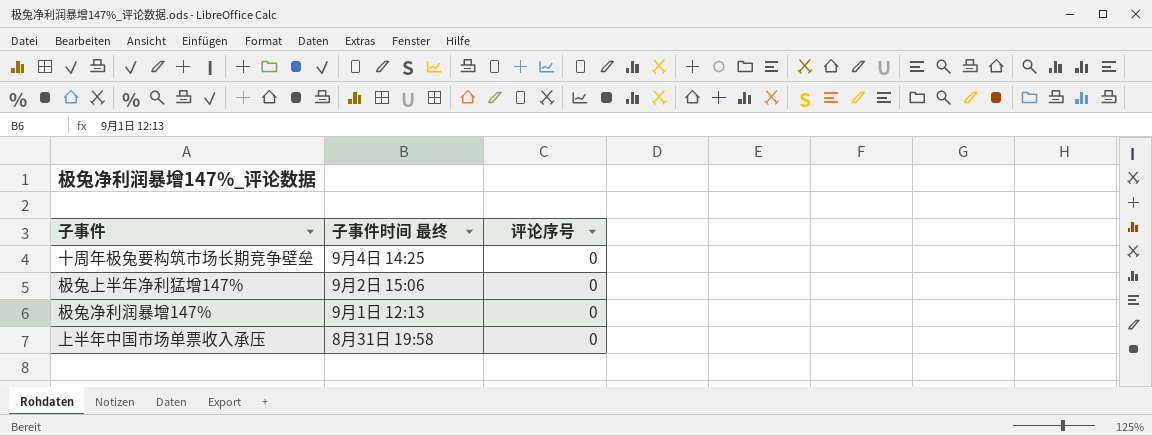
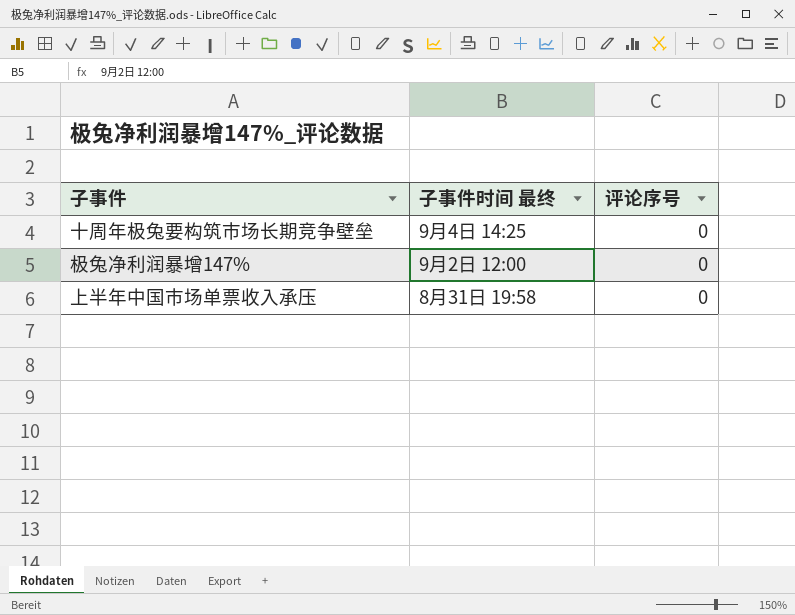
row 极兔上半年净利猛增147%: 9月2日 15:06 | 0 -> none
极兔净利润暴增147% | 子事件时间 最终: 9月1日 12:13 -> 9月2日 12:00

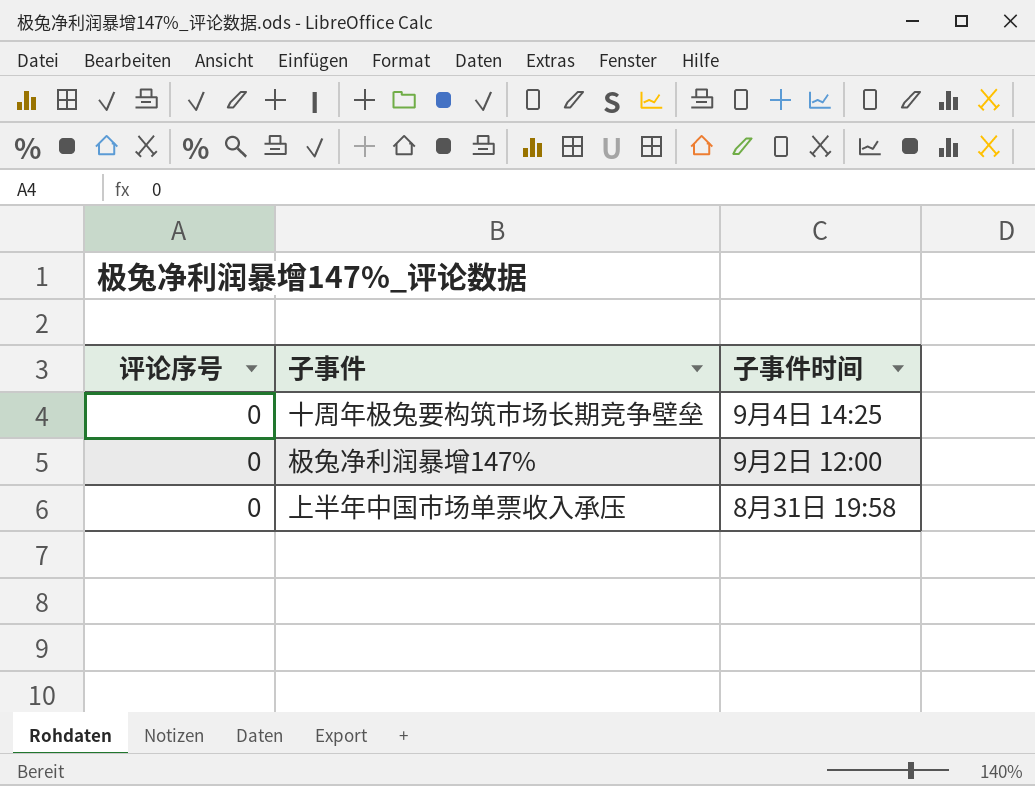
column 评论序号 | position: 3 -> 1
column name: 子事件时间 最终 -> 子事件时间

